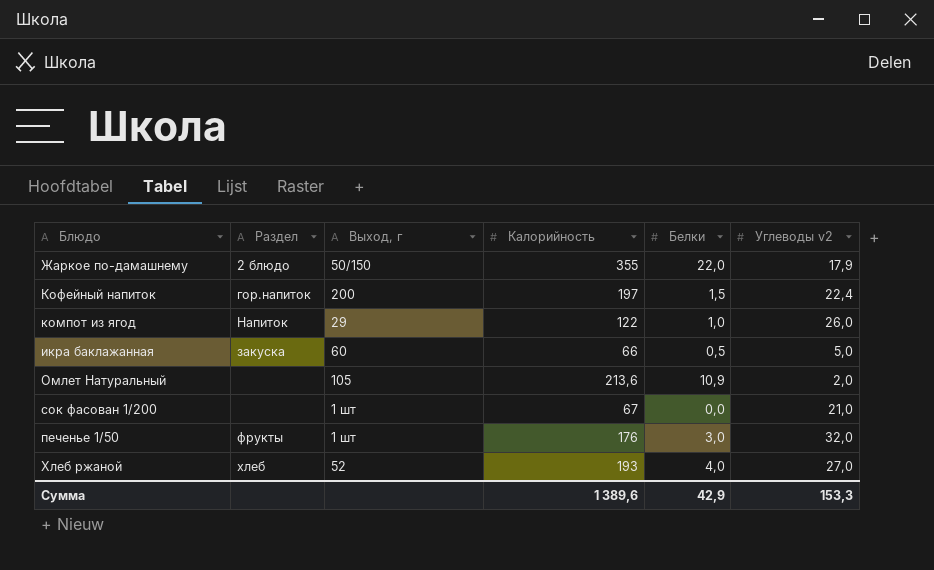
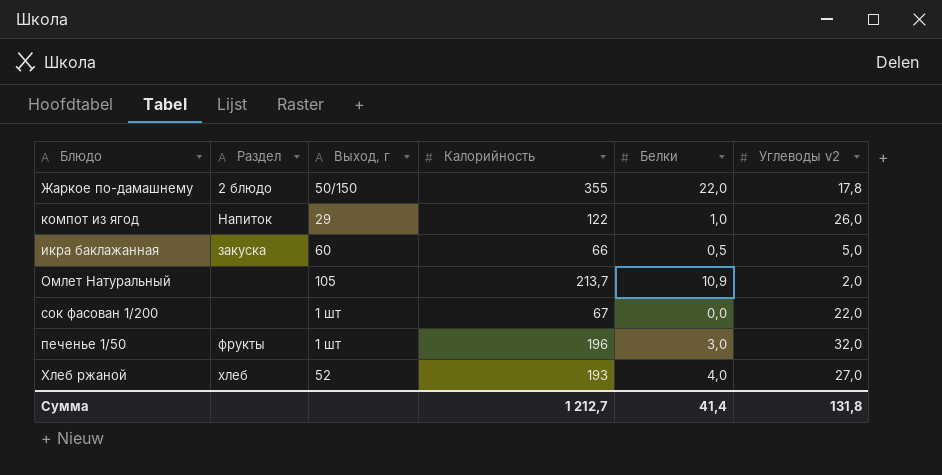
row Кофейный напиток: гор.напиток | 200 | 197 | 1,5 | 22,4 -> none
Жаркое по-дамашнему | Углеводы v2: 17,9 -> 17,8
Омлет Натуральный | Калорийность: 213,6 -> 213,7
сок фасован 1/200 | Углеводы v2: 21,0 -> 22,0
печенье 1/50 | Калорийность: 176 -> 196
Сумма | Калорийность: 1 389,6 -> 1 212,7
Сумма | Белки: 42,9 -> 41,4
Сумма | Углеводы v2: 153,3 -> 131,8

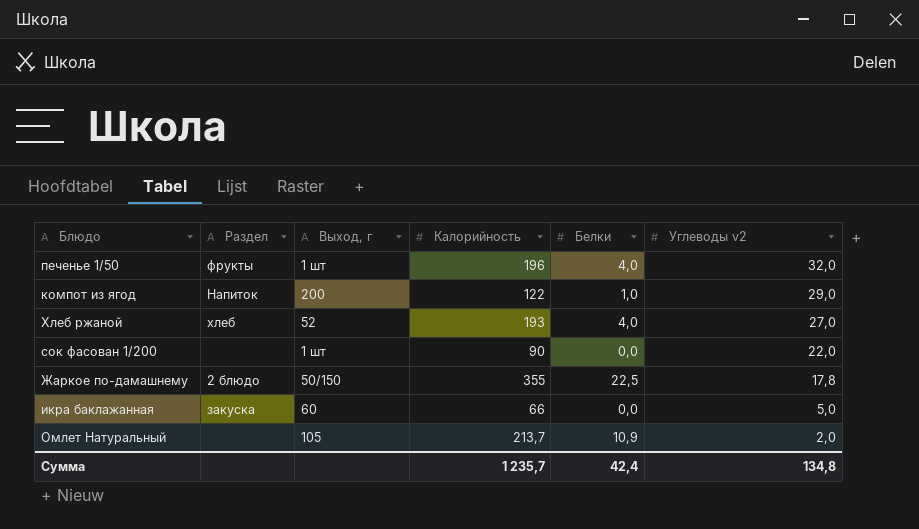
row order: none -> Углеводы v2 descending
печенье 1/50 | Белки: 3,0 -> 4,0
компот из ягод | Выход, г: 29 -> 200
компот из ягод | Углеводы v2: 26,0 -> 29,0
сок фасован 1/200 | Калорийность: 67 -> 90
Жаркое по-дамашнему | Белки: 22,0 -> 22,5
икра баклажанная | Белки: 0,5 -> 0,0
Сумма | Калорийность: 1 212,7 -> 1 235,7
Сумма | Белки: 41,4 -> 42,4
Сумма | Углеводы v2: 131,8 -> 134,8

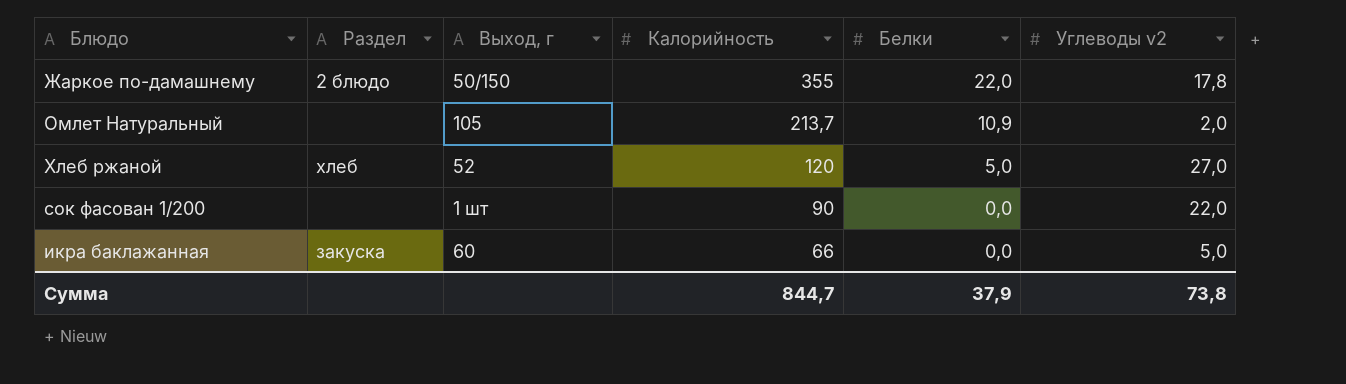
row order: Углеводы v2 descending -> Калорийность descending
row печенье 1/50: фрукты | 1 шт | 196 | 4,0 | 32,0 -> none
row компот из ягод: Напиток | 200 | 122 | 1,0 | 29,0 -> none
Жаркое по-дамашнему | Белки: 22,5 -> 22,0
Хлеб ржаной | Калорийность: 193 -> 120
Хлеб ржаной | Белки: 4,0 -> 5,0
Сумма | Калорийность: 1 235,7 -> 844,7
Сумма | Белки: 42,4 -> 37,9
Сумма | Углеводы v2: 134,8 -> 73,8

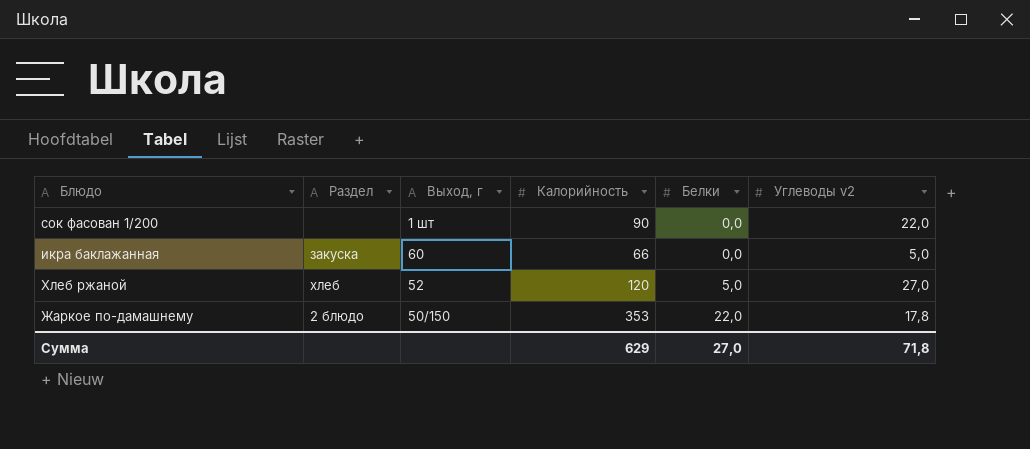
row order: Калорийность descending -> Белки ascending
row Омлет Натуральный: none | 105 | 213,7 | 10,9 | 2,0 -> none
Жаркое по-дамашнему | Калорийность: 355 -> 353
Сумма | Калорийность: 844,7 -> 629
Сумма | Белки: 37,9 -> 27,0
Сумма | Углеводы v2: 73,8 -> 71,8

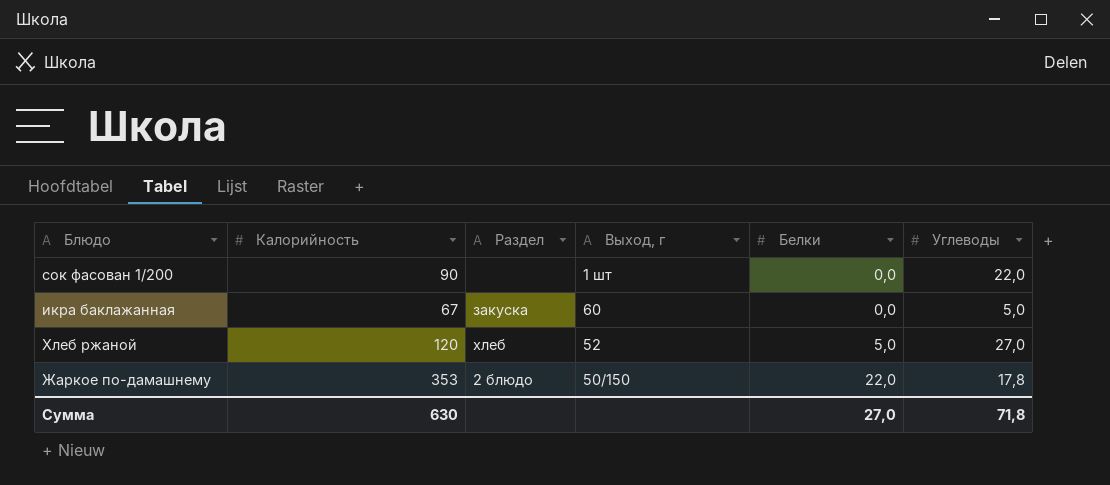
column Калорийность | position: 4 -> 2
column name: Углеводы v2 -> Углеводы
икра баклажанная | Калорийность: 66 -> 67
Сумма | Калорийность: 629 -> 630

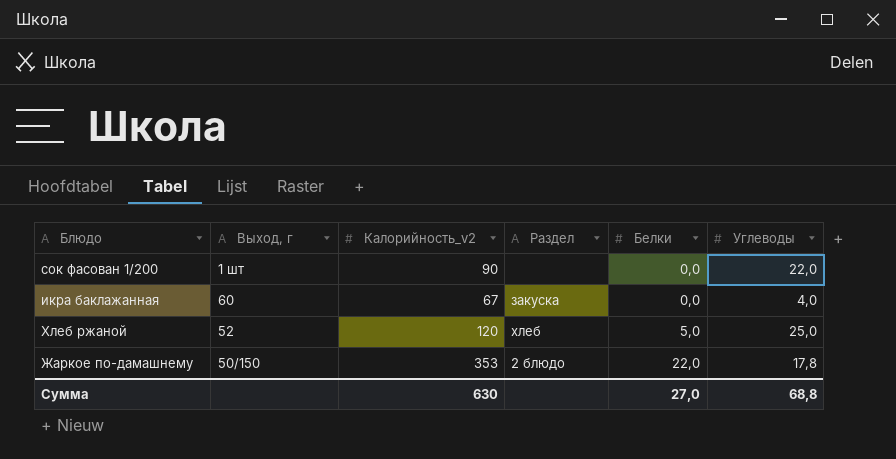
column Выход, г | position: 4 -> 2
column name: Калорийность -> Калорийность_v2
икра баклажанная | Углеводы: 5,0 -> 4,0
Хлеб ржаной | Углеводы: 27,0 -> 25,0
Сумма | Углеводы: 71,8 -> 68,8

